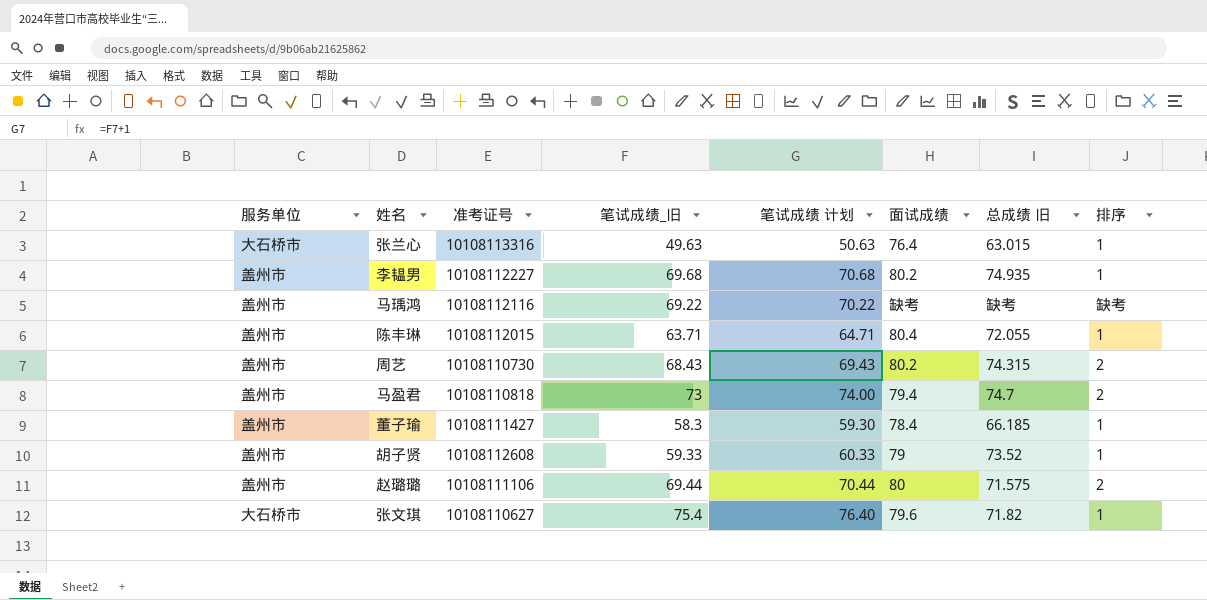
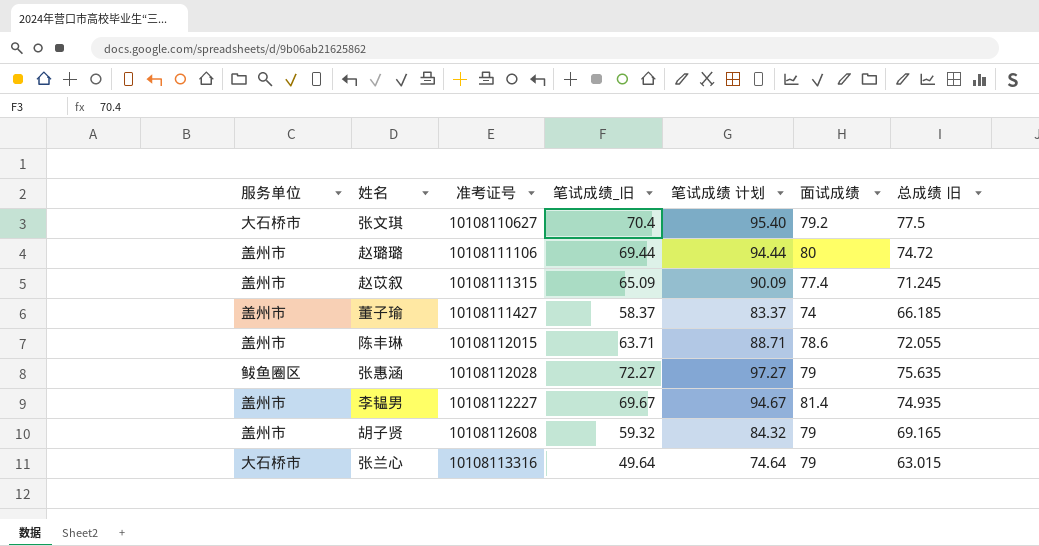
row order: none -> 准考证号 ascending
column 排序 | position: 8 -> none
column 笔试成绩 计划 | formula: [笔试成绩_旧] + 1 -> [笔试成绩_旧] + 25
row 马瑀鸿: 盖州市 | 10108112116 | 69.22 | 70.22 | 缺考 | 缺考 | 缺考 -> none
row 周艺: 盖州市 | 10108110730 | 68.43 | 69.43 | 80.2 | 74.315 | 2 -> none
row 马盈君: 盖州市 | 10108110818 | 73 | 74.00 | 79.4 | 74.7 | 2 -> none
张文琪 | 笔试成绩_旧: 75.4 -> 70.4
张文琪 | 面试成绩: 79.6 -> 79.2
张文琪 | 总成绩 旧: 71.82 -> 77.5
赵璐璐 | 总成绩 旧: 71.575 -> 74.72
row 赵苡叙: none -> 盖州市 | 10108111315 | 65.09 | 90.09 | 77.4 | 71.245
董子瑜 | 笔试成绩_旧: 58.3 -> 58.37
董子瑜 | 面试成绩: 78.4 -> 74
陈丰琳 | 面试成绩: 80.4 -> 78.6
row 张惠涵: none -> 鲅鱼圈区 | 10108112028 | 72.27 | 97.27 | 79 | 75.635
李韫男 | 笔试成绩_旧: 69.68 -> 69.67
李韫男 | 面试成绩: 80.2 -> 81.4
胡子贤 | 笔试成绩_旧: 59.33 -> 59.32
胡子贤 | 总成绩 旧: 73.52 -> 69.165
张兰心 | 笔试成绩_旧: 49.63 -> 49.64
张兰心 | 面试成绩: 76.4 -> 79

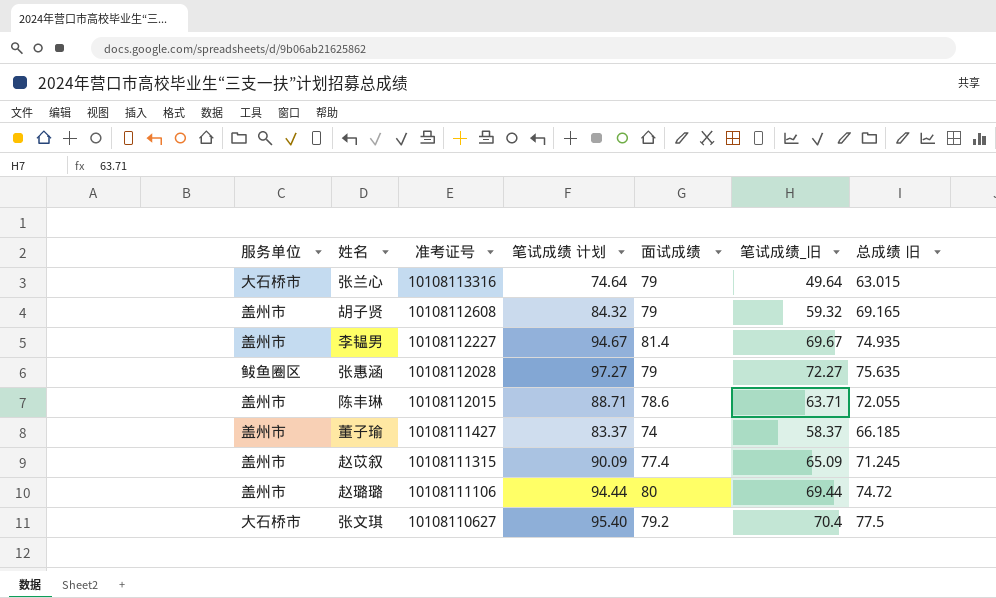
row order: 准考证号 ascending -> 准考证号 descending
column 笔试成绩_旧 | position: 4 -> 6

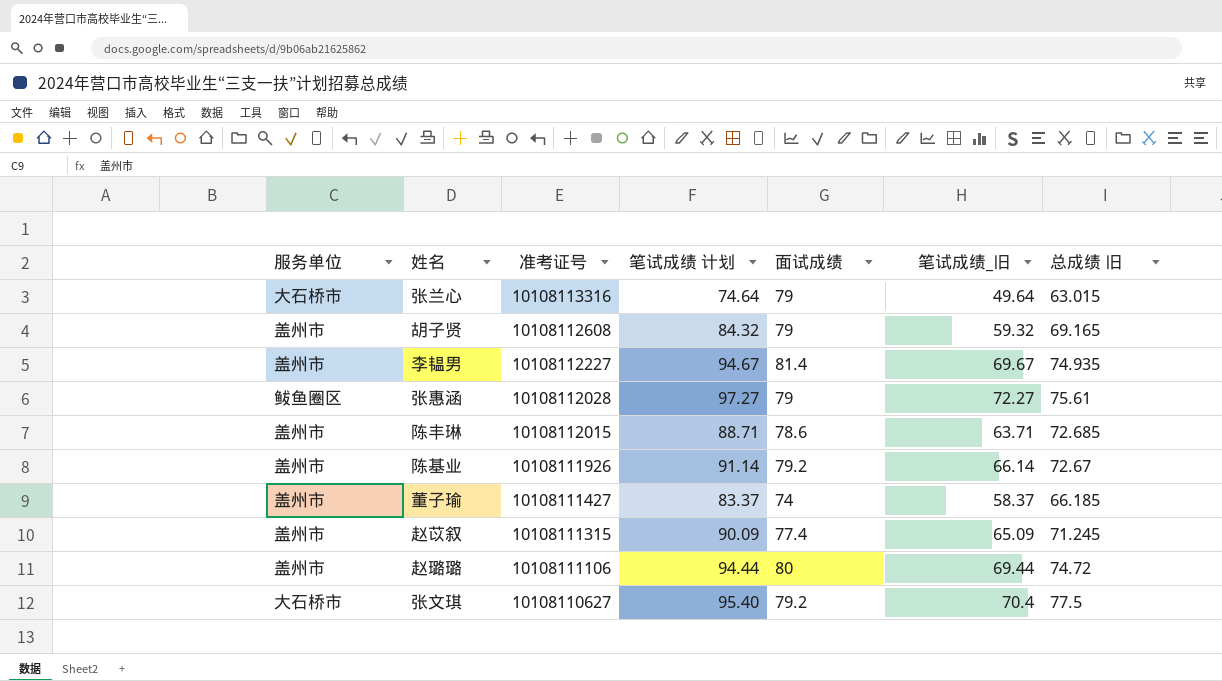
张惠涵 | 总成绩 旧: 75.635 -> 75.61
陈丰琳 | 总成绩 旧: 72.055 -> 72.685
row 陈基业: none -> 盖州市 | 10108111926 | 91.14 | 79.2 | 66.14 | 72.67

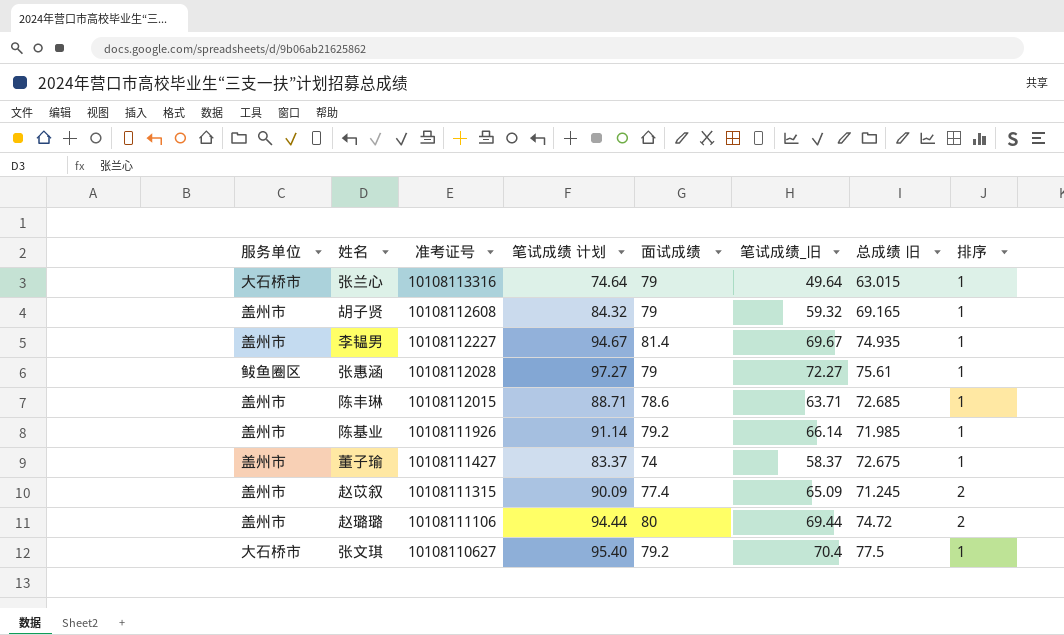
column 排序 | position: none -> 8
陈基业 | 总成绩 旧: 72.67 -> 71.985
董子瑜 | 总成绩 旧: 66.185 -> 72.675

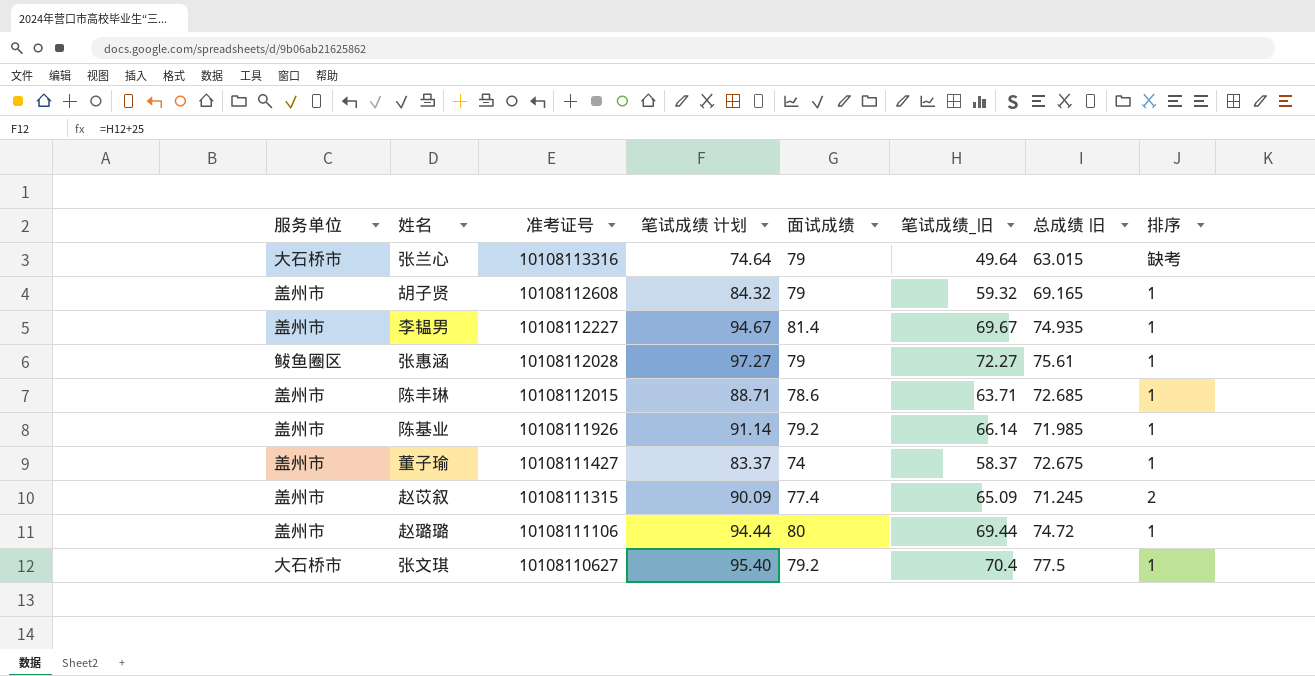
张兰心 | 排序: 1 -> 缺考
赵璐璐 | 排序: 2 -> 1

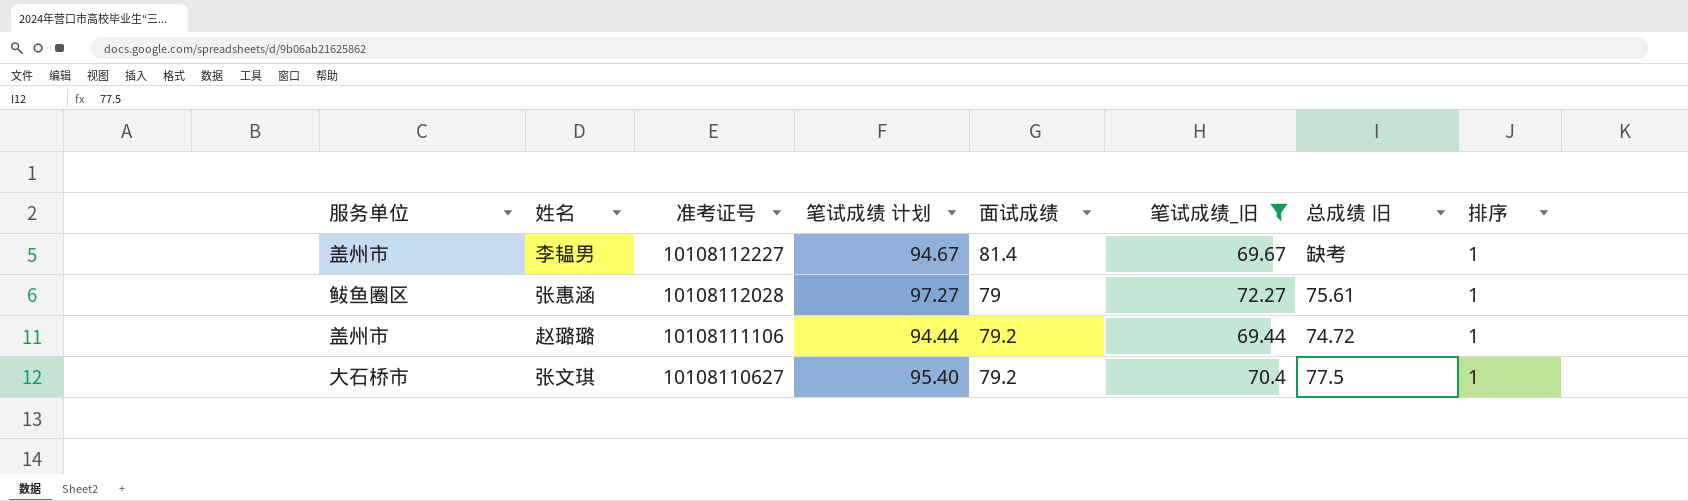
filter: none -> 笔试成绩_旧 >= 69.44
李韫男 | 总成绩 旧: 74.935 -> 缺考
赵璐璐 | 面试成绩: 80 -> 79.2

